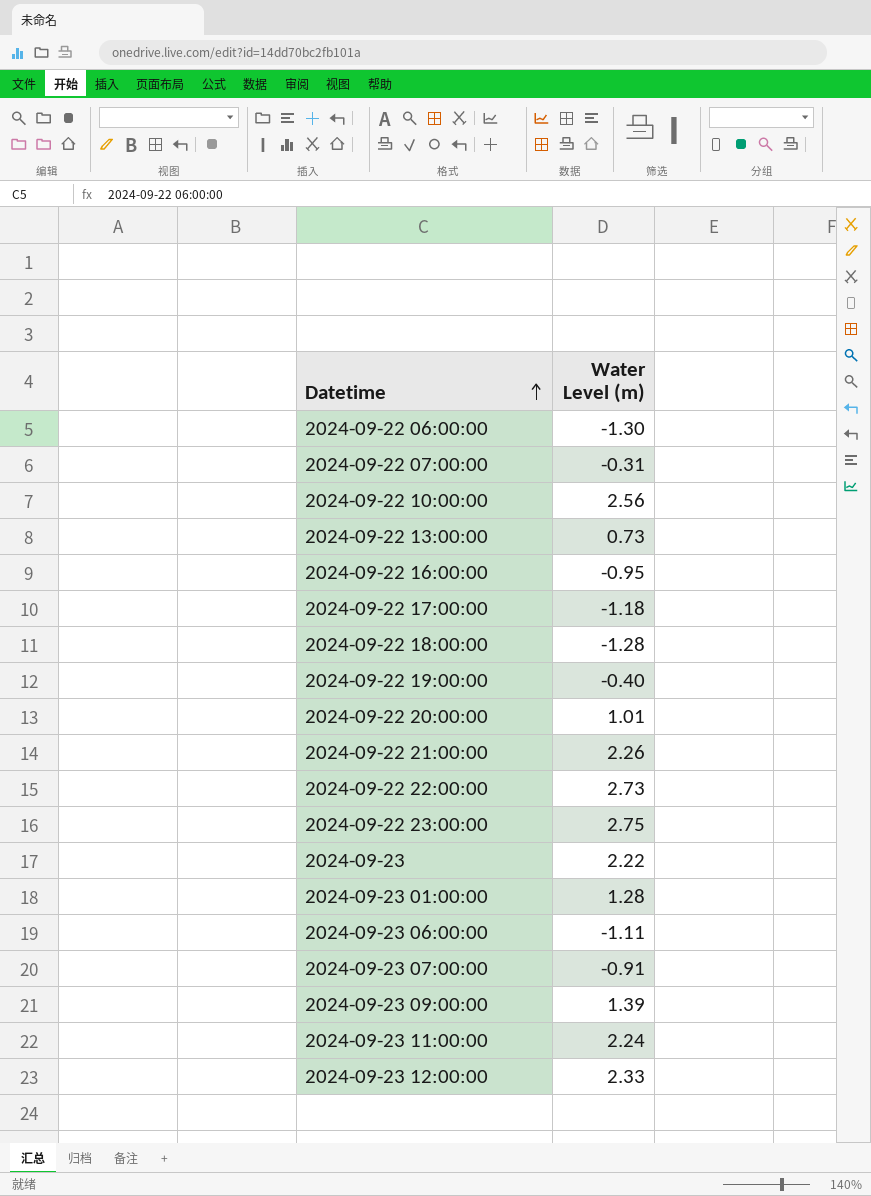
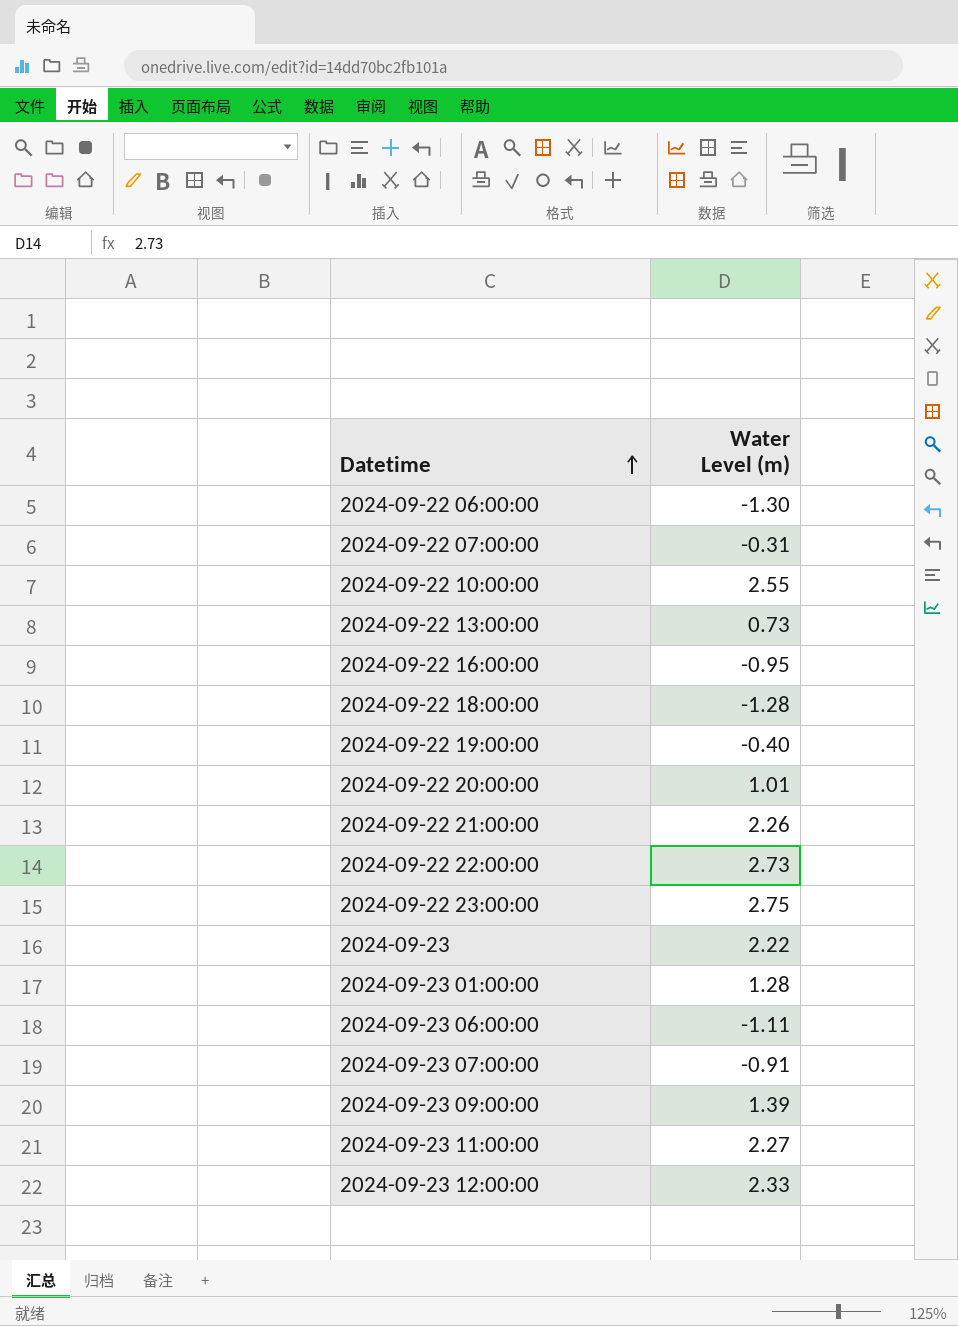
row 2024-09-22 17:00:00: -1.18 -> none
2024-09-22 10:00:00 | Water Level (m): 2.56 -> 2.55
2024-09-23 11:00:00 | Water Level (m): 2.24 -> 2.27

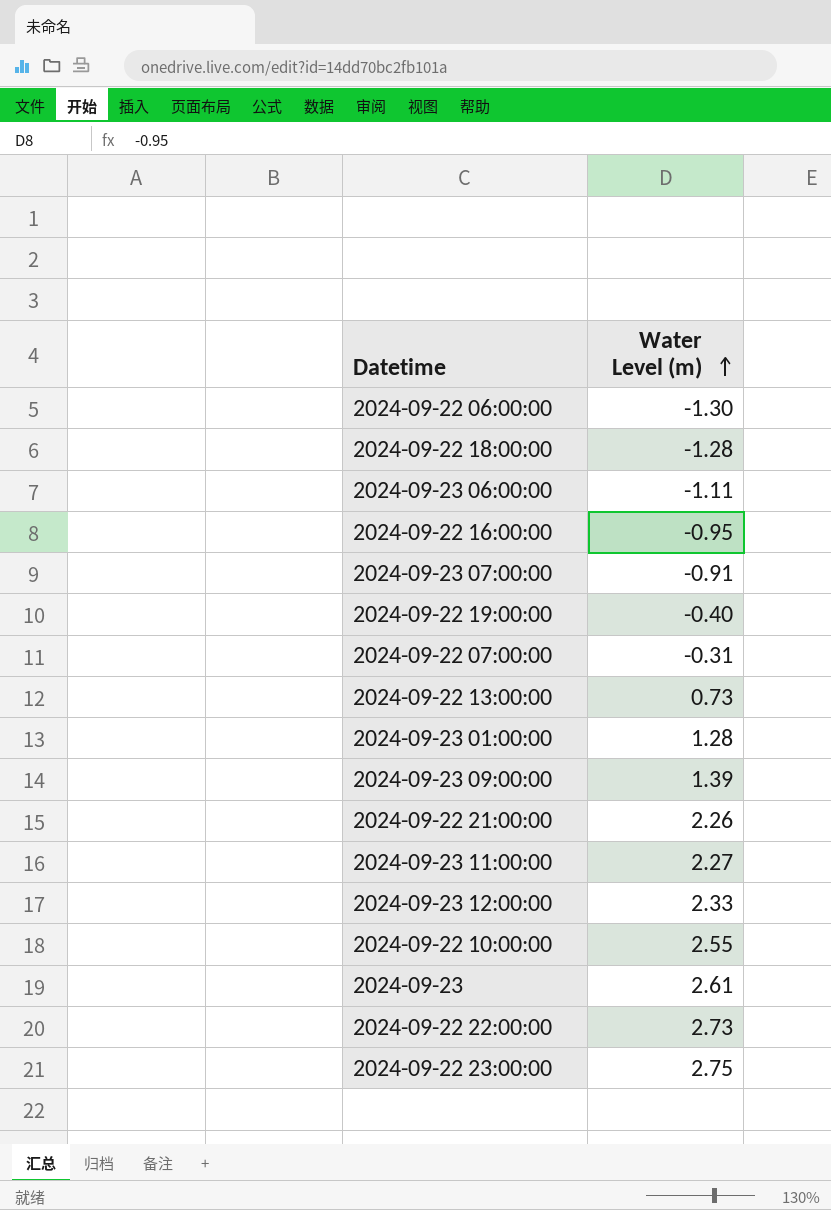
row order: Datetime ascending -> Water Level (m) ascending
row 2024-09-22 20:00:00: 1.01 -> none
2024-09-23 | Water Level (m): 2.22 -> 2.61

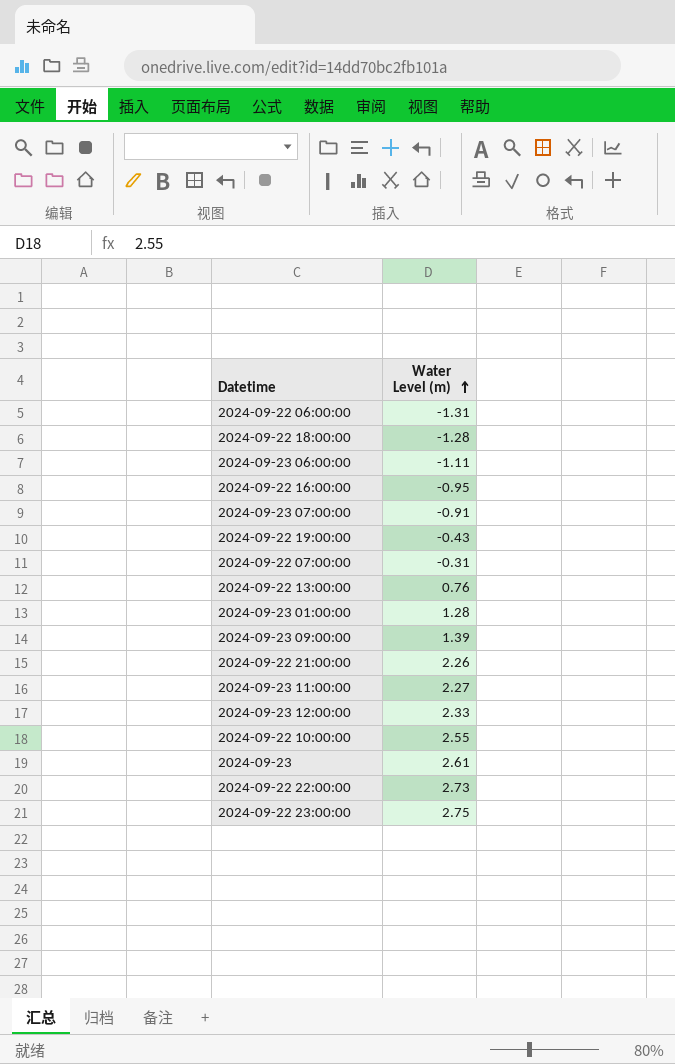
2024-09-22 06:00:00 | Water Level (m): -1.30 -> -1.31
2024-09-22 19:00:00 | Water Level (m): -0.40 -> -0.43
2024-09-22 13:00:00 | Water Level (m): 0.73 -> 0.76

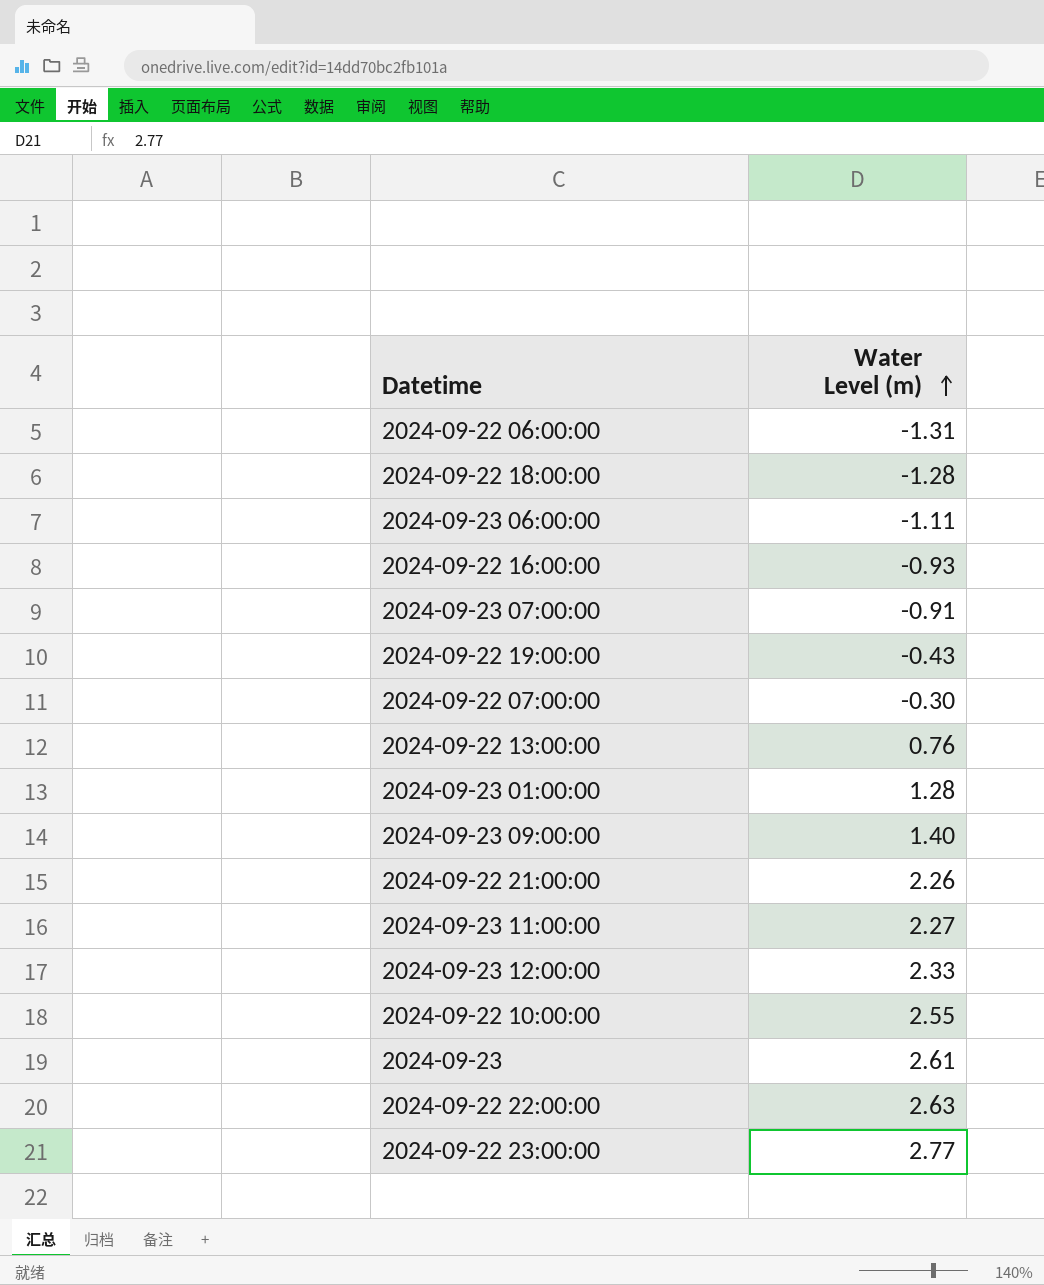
2024-09-22 16:00:00 | Water Level (m): -0.95 -> -0.93
2024-09-22 07:00:00 | Water Level (m): -0.31 -> -0.30
2024-09-23 09:00:00 | Water Level (m): 1.39 -> 1.40
2024-09-22 22:00:00 | Water Level (m): 2.73 -> 2.63
2024-09-22 23:00:00 | Water Level (m): 2.75 -> 2.77

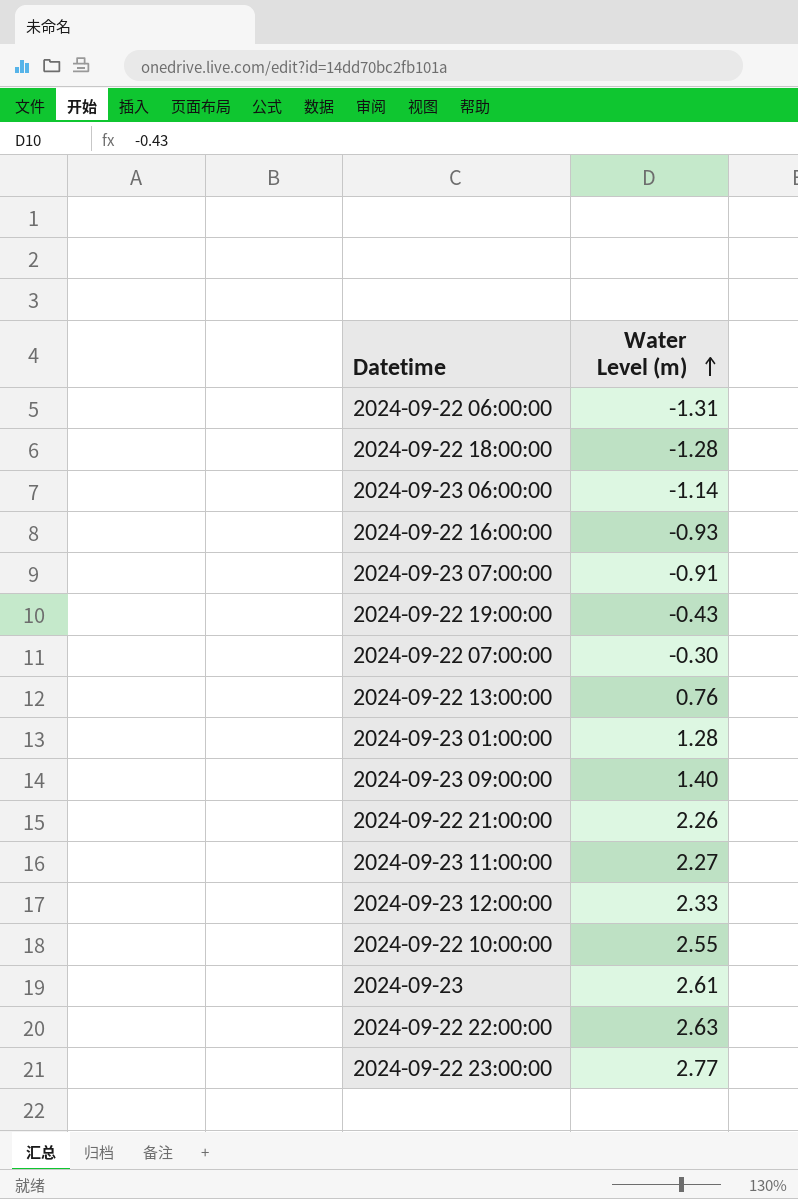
2024-09-23 06:00:00 | Water Level (m): -1.11 -> -1.14

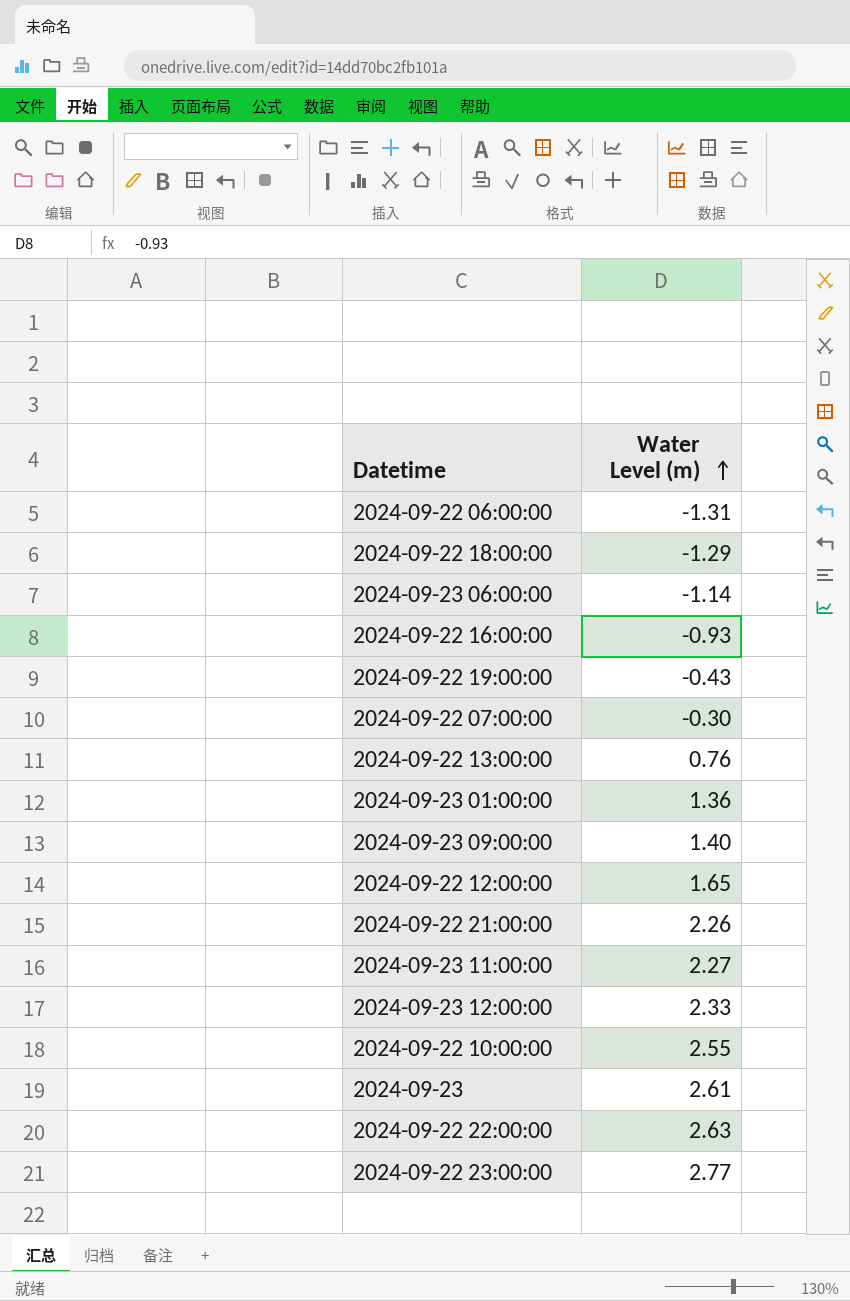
row 2024-09-23 07:00:00: -0.91 -> none
2024-09-22 18:00:00 | Water Level (m): -1.28 -> -1.29
2024-09-23 01:00:00 | Water Level (m): 1.28 -> 1.36
row 2024-09-22 12:00:00: none -> 1.65

